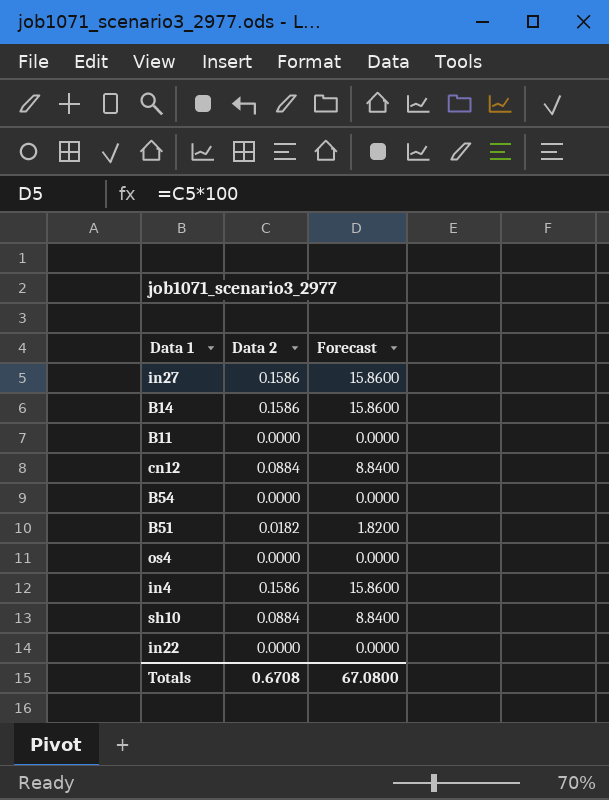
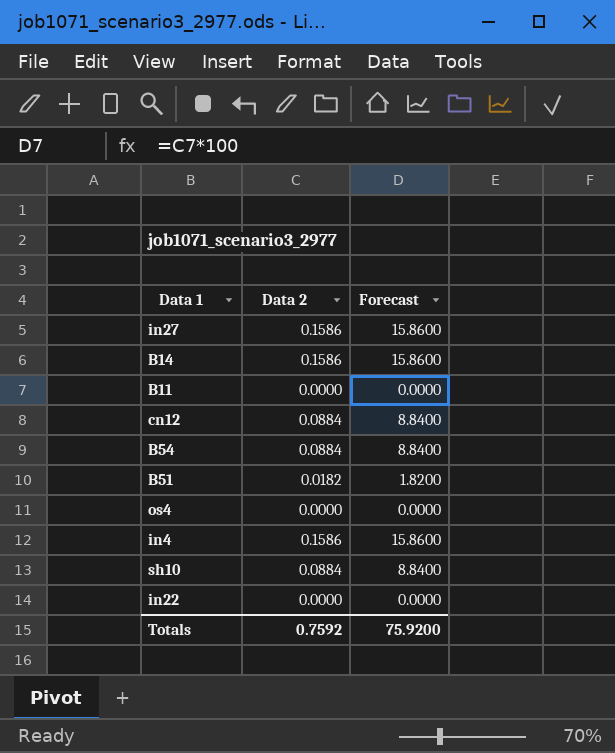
B54 | Data 2: 0.0000 -> 0.0884
B54 | Forecast: 0.0000 -> 8.8400
Totals | Data 2: 0.6708 -> 0.7592
Totals | Forecast: 67.0800 -> 75.9200

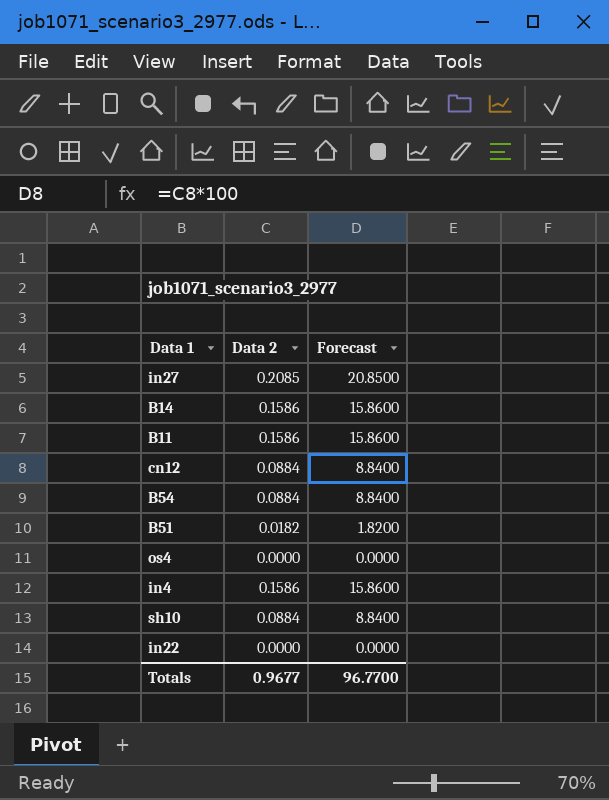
in27 | Data 2: 0.1586 -> 0.2085
in27 | Forecast: 15.8600 -> 20.8500
B11 | Data 2: 0.0000 -> 0.1586
B11 | Forecast: 0.0000 -> 15.8600
Totals | Data 2: 0.7592 -> 0.9677
Totals | Forecast: 75.9200 -> 96.7700

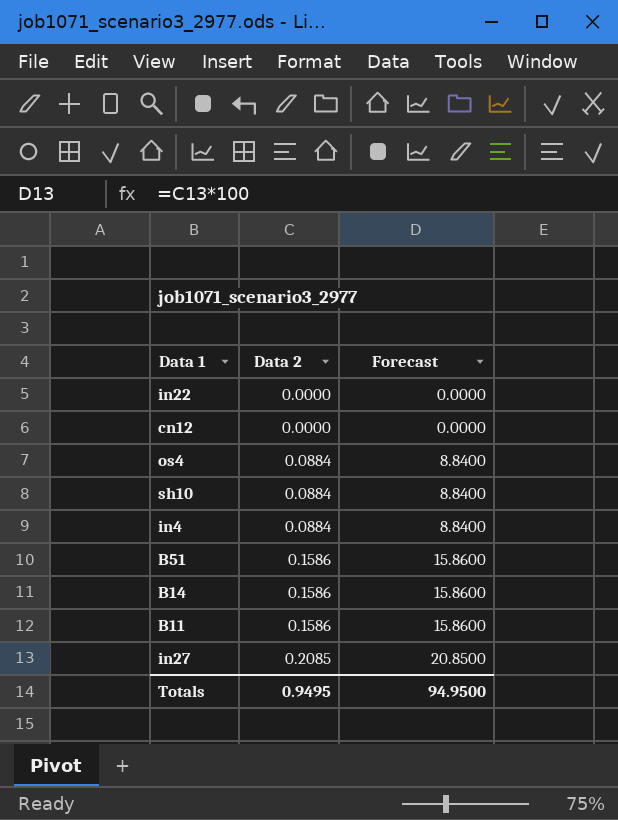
row order: none -> Data 2 ascending
row B54: 0.0884 | 8.8400 -> none
cn12 | Data 2: 0.0884 -> 0.0000
cn12 | Forecast: 8.8400 -> 0.0000
os4 | Data 2: 0.0000 -> 0.0884
os4 | Forecast: 0.0000 -> 8.8400
in4 | Data 2: 0.1586 -> 0.0884
in4 | Forecast: 15.8600 -> 8.8400
B51 | Data 2: 0.0182 -> 0.1586
B51 | Forecast: 1.8200 -> 15.8600
Totals | Data 2: 0.9677 -> 0.9495
Totals | Forecast: 96.7700 -> 94.9500

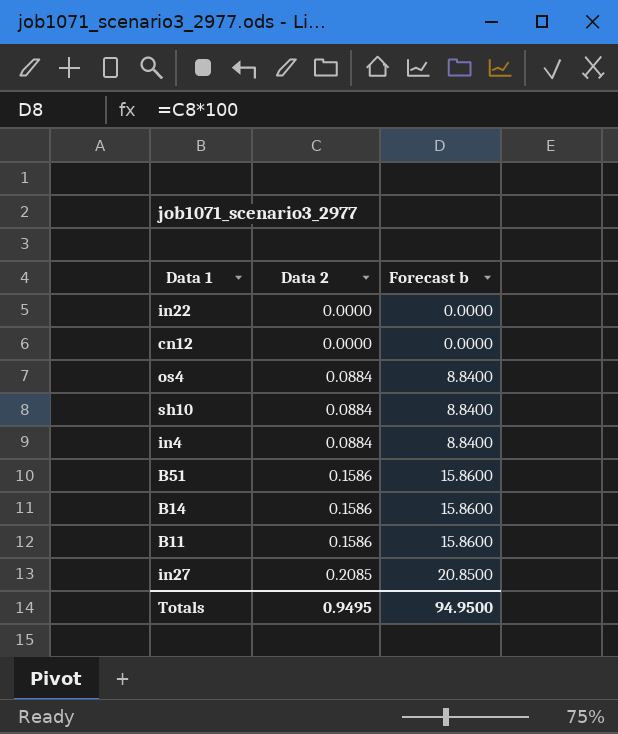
column name: Forecast -> Forecast b

